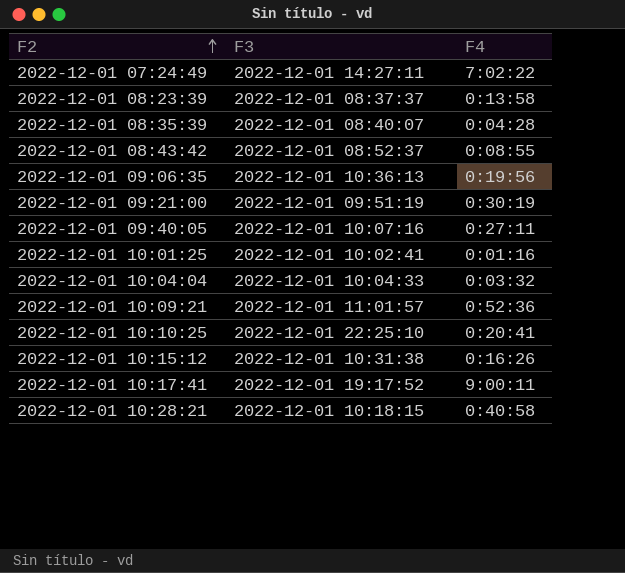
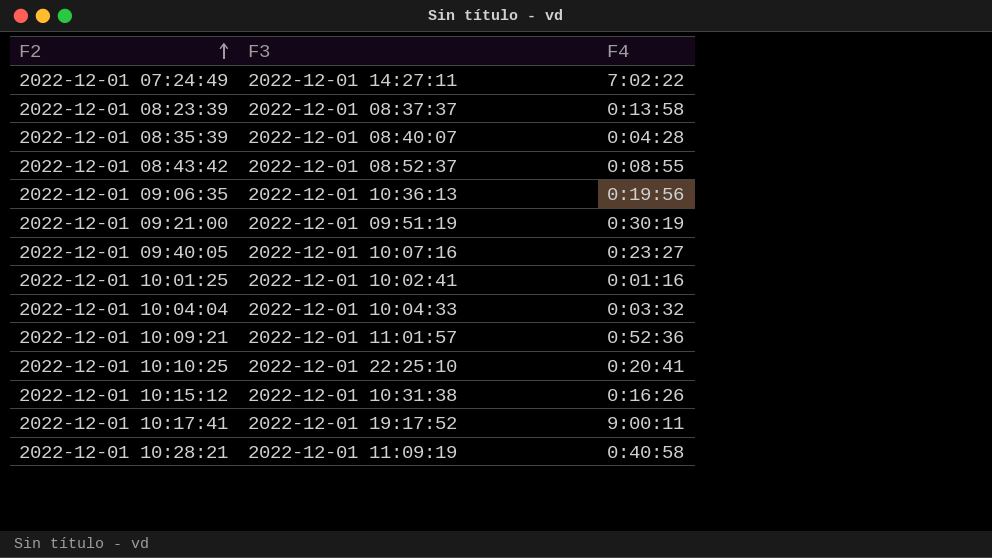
2022-12-01 09:40:05 | F4: 0:27:11 -> 0:23:27
2022-12-01 10:28:21 | F3: 2022-12-01 10:18:15 -> 2022-12-01 11:09:19

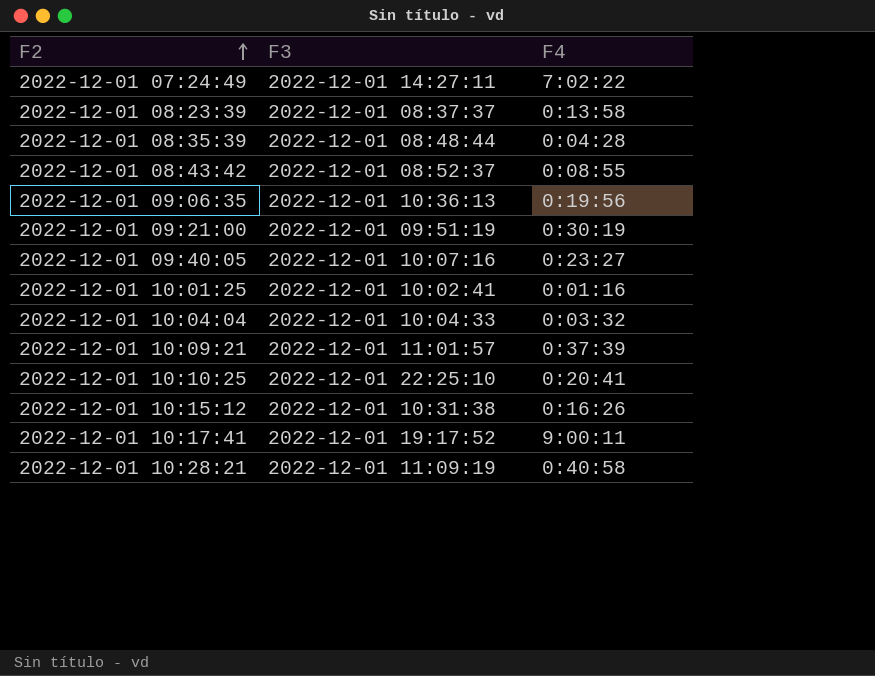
2022-12-01 08:35:39 | F3: 2022-12-01 08:40:07 -> 2022-12-01 08:48:44
2022-12-01 10:09:21 | F4: 0:52:36 -> 0:37:39

